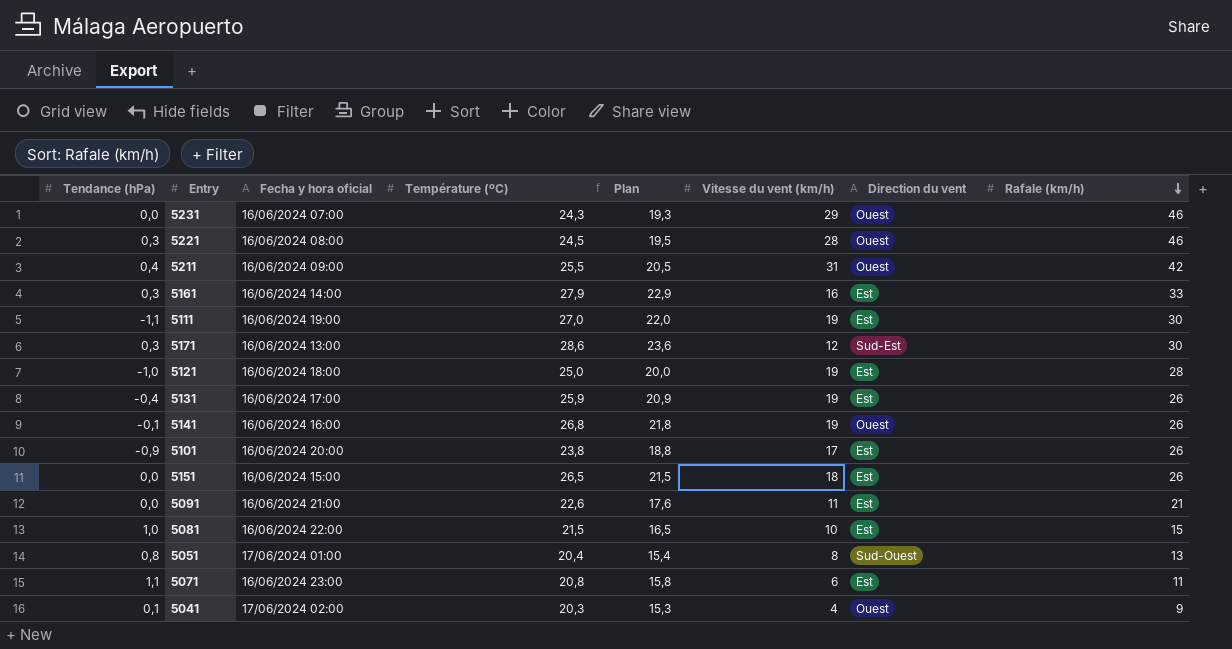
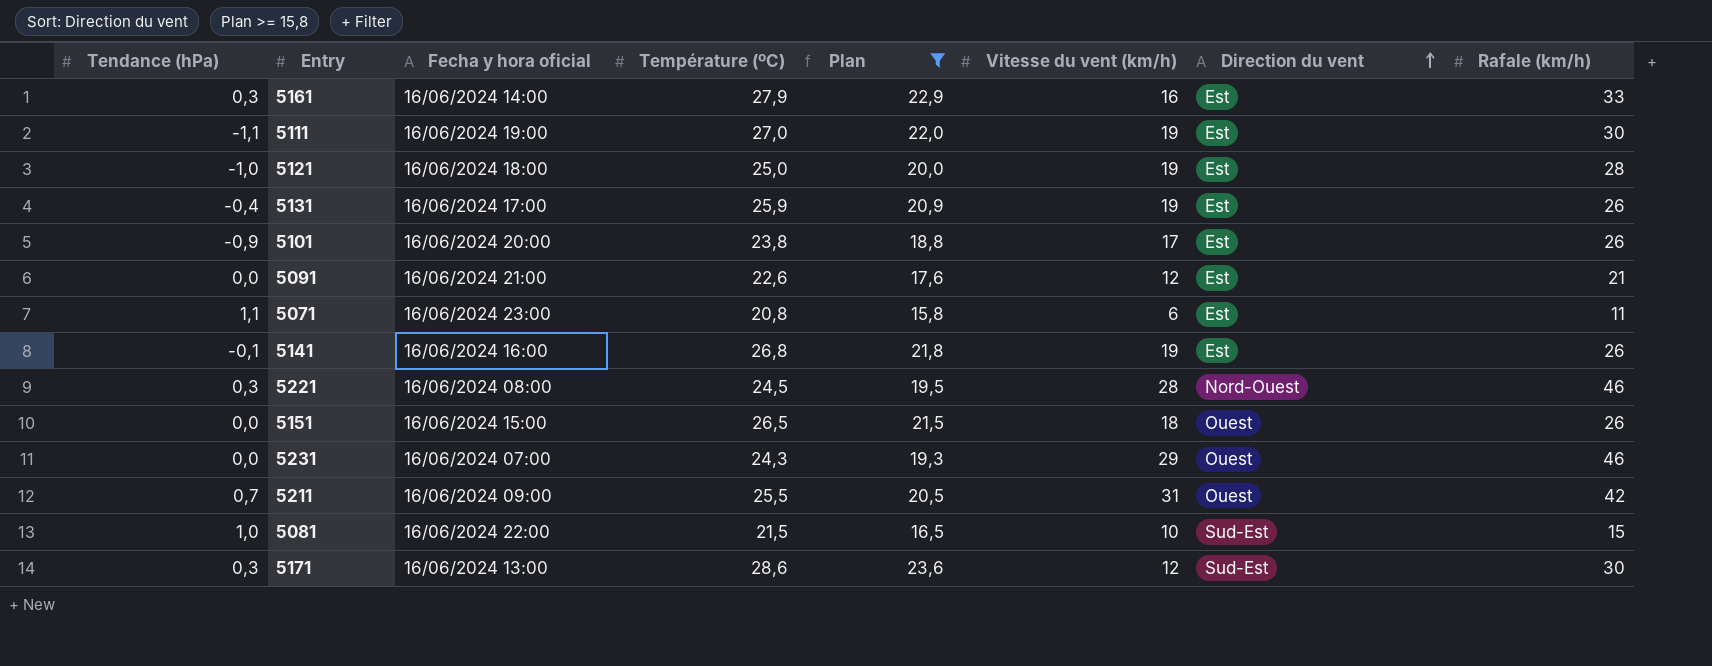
filter: none -> Plan >= 15,8
row order: Rafale (km/h) descending -> Direction du vent ascending
5091 | Vitesse du vent (km/h): 11 -> 12
5141 | Direction du vent: Ouest -> Est
5221 | Direction du vent: Ouest -> Nord-Ouest
5151 | Direction du vent: Est -> Ouest
5211 | Tendance (hPa): 0,4 -> 0,7
5081 | Direction du vent: Est -> Sud-Est

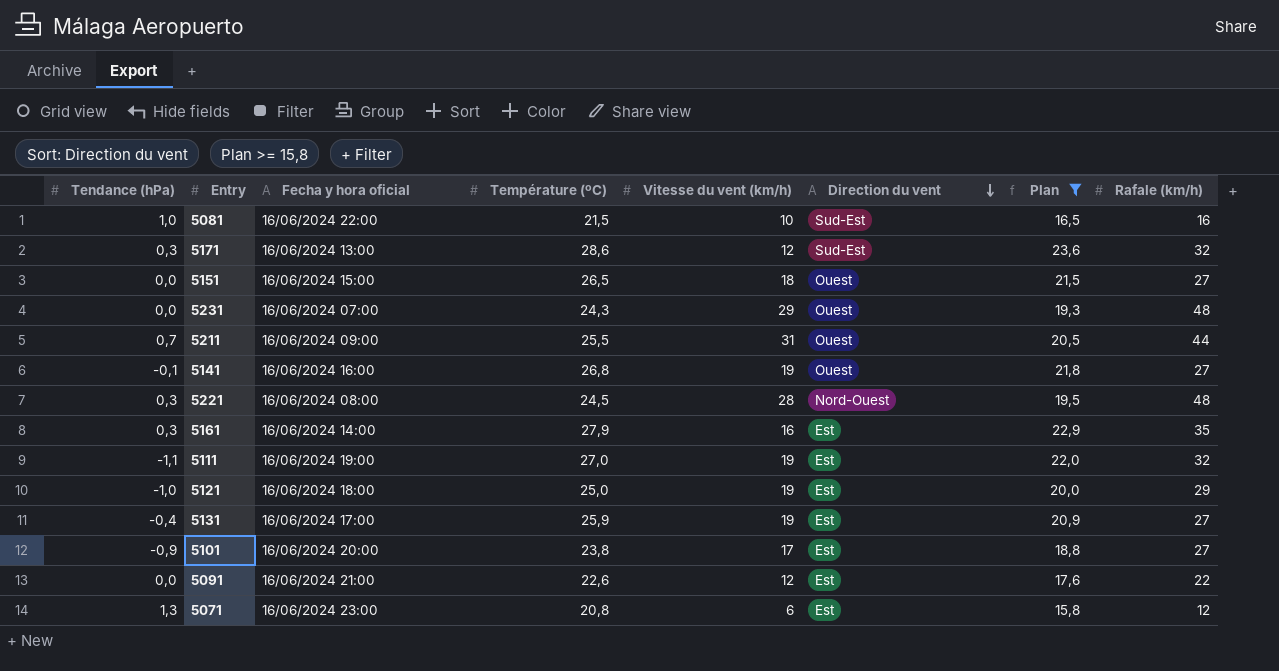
row order: Direction du vent ascending -> Direction du vent descending
column Plan | position: 5 -> 7
5081 | Rafale (km/h): 15 -> 16
5171 | Rafale (km/h): 30 -> 32
5151 | Rafale (km/h): 26 -> 27
5231 | Rafale (km/h): 46 -> 48
5211 | Rafale (km/h): 42 -> 44
5141 | Direction du vent: Est -> Ouest
5141 | Rafale (km/h): 26 -> 27
5221 | Rafale (km/h): 46 -> 48
5161 | Rafale (km/h): 33 -> 35
5111 | Rafale (km/h): 30 -> 32
5121 | Rafale (km/h): 28 -> 29
5131 | Rafale (km/h): 26 -> 27
5101 | Rafale (km/h): 26 -> 27
5091 | Rafale (km/h): 21 -> 22
5071 | Tendance (hPa): 1,1 -> 1,3
5071 | Rafale (km/h): 11 -> 12

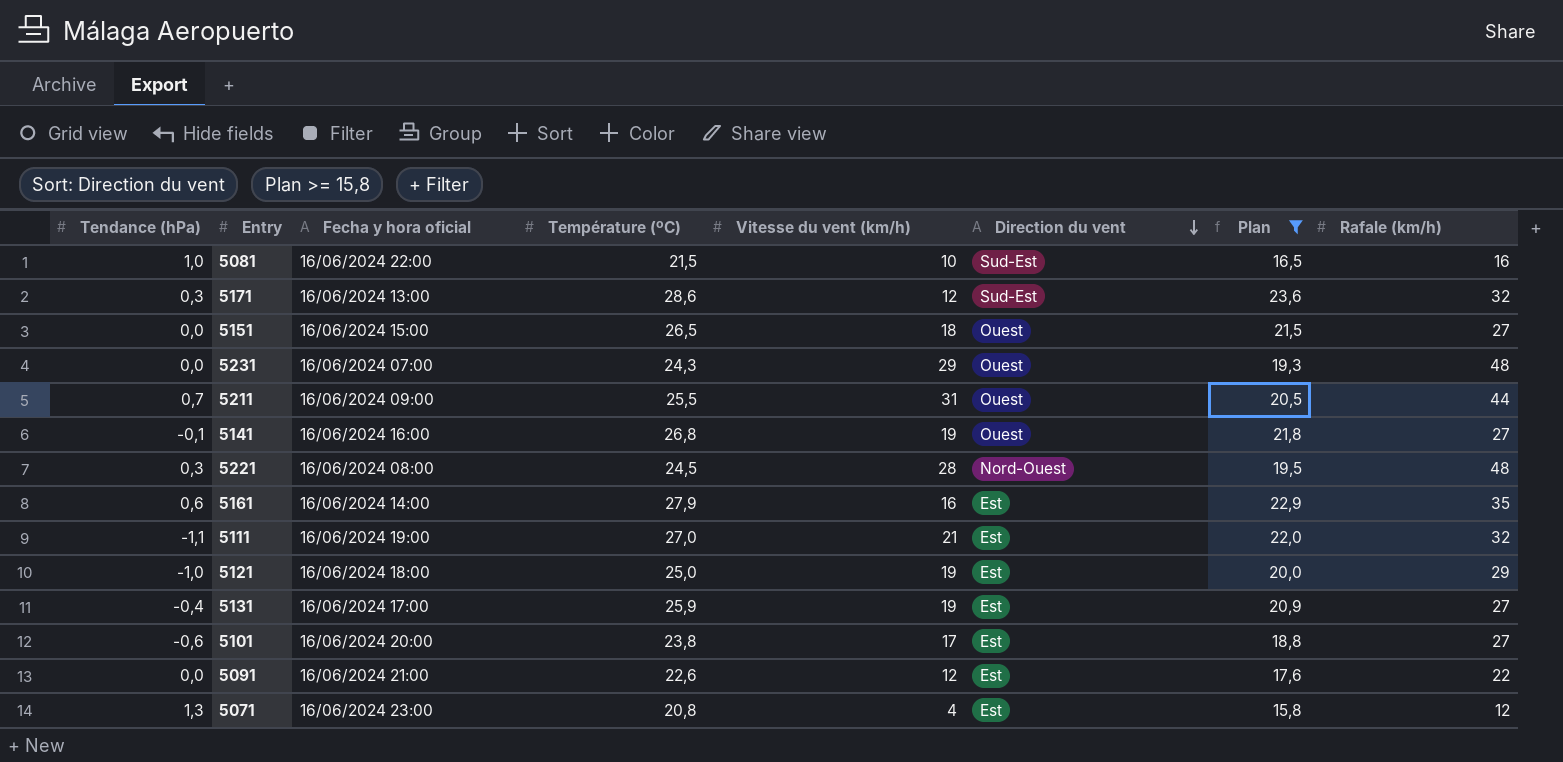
5161 | Tendance (hPa): 0,3 -> 0,6
5111 | Vitesse du vent (km/h): 19 -> 21
5101 | Tendance (hPa): -0,9 -> -0,6
5071 | Vitesse du vent (km/h): 6 -> 4

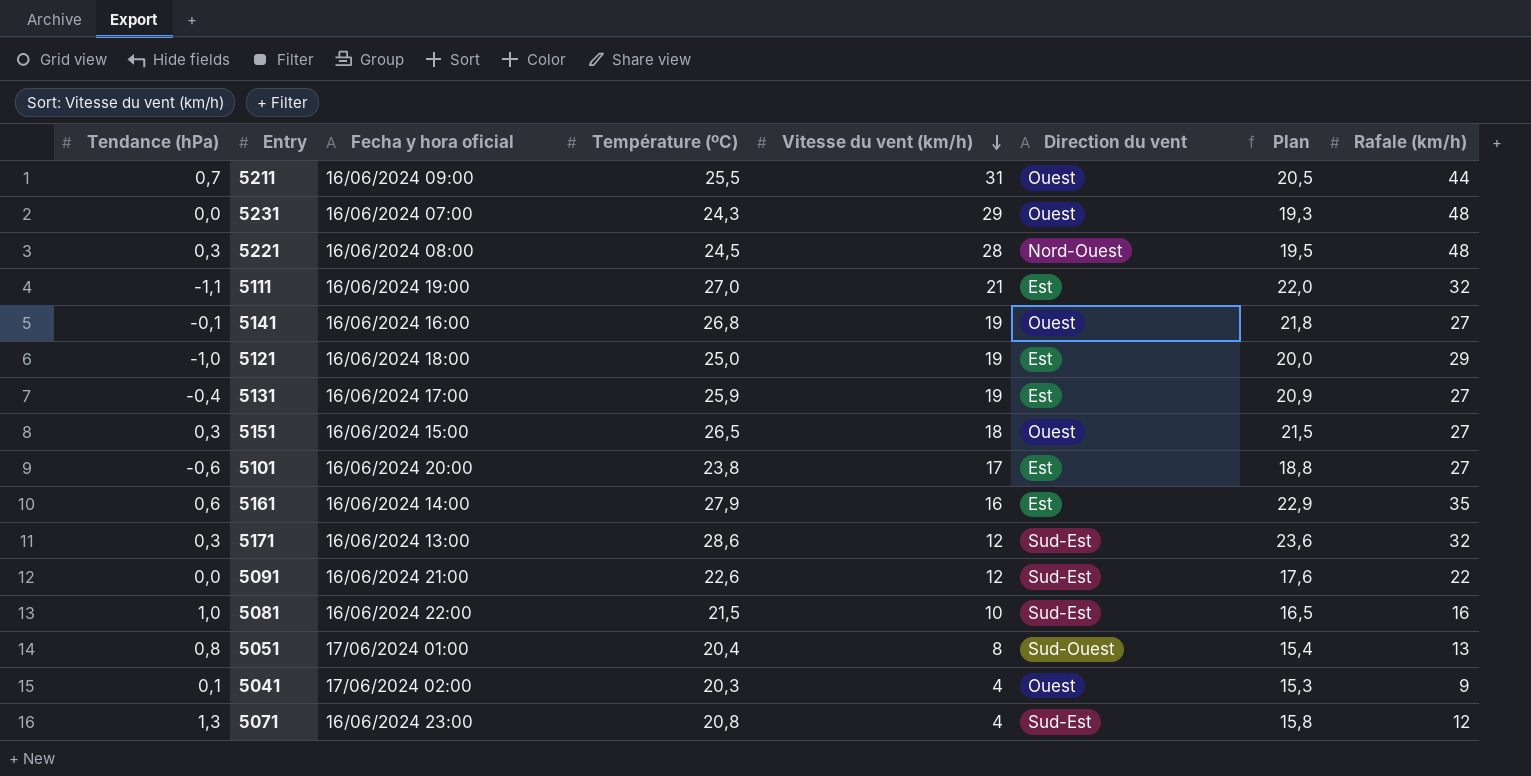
filter: Plan >= 15,8 -> none
row order: Direction du vent descending -> Vitesse du vent (km/h) descending
5151 | Tendance (hPa): 0,0 -> 0,3
5091 | Direction du vent: Est -> Sud-Est
5071 | Direction du vent: Est -> Sud-Est

